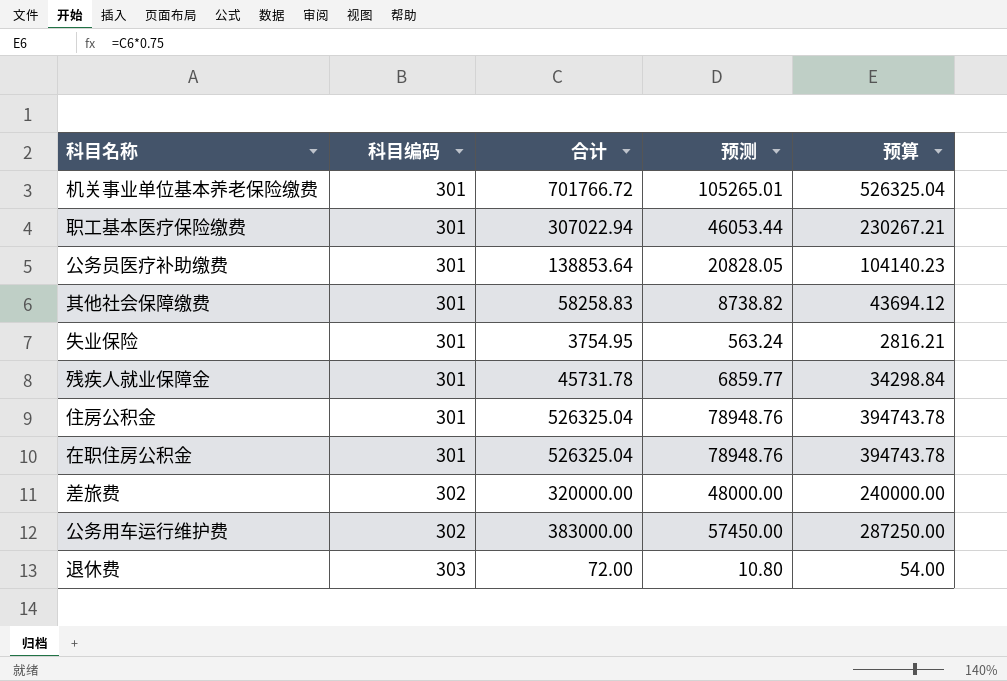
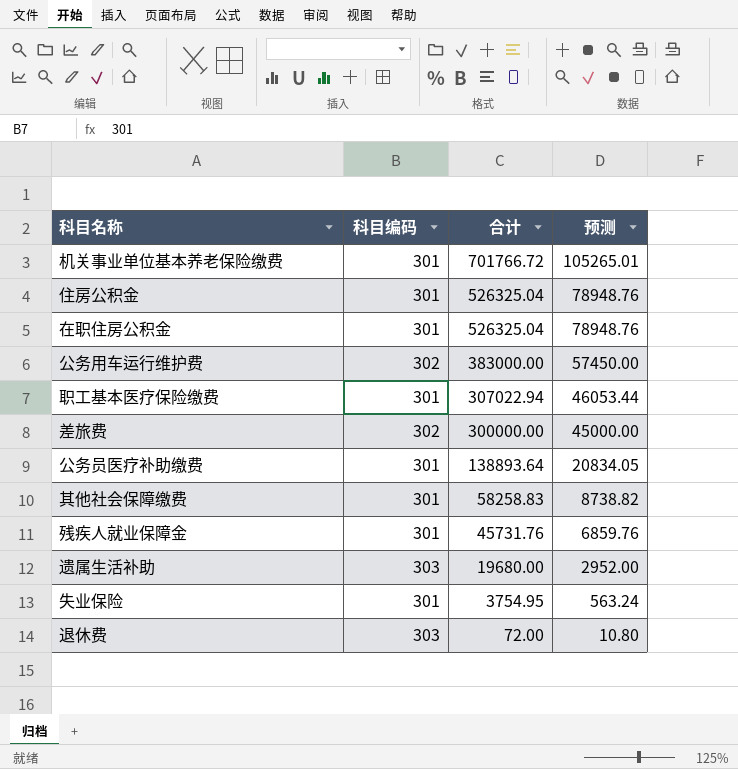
row order: 科目编码 ascending -> 合计 descending
column 预算 | formula: [合计] * 0.75 -> none
差旅费 | 合计: 320000.00 -> 300000.00
差旅费 | 预测: 48000.00 -> 45000.00
公务员医疗补助缴费 | 合计: 138853.64 -> 138893.64
公务员医疗补助缴费 | 预测: 20828.05 -> 20834.05
残疾人就业保障金 | 合计: 45731.78 -> 45731.76
残疾人就业保障金 | 预测: 6859.77 -> 6859.76
row 遗属生活补助: none -> 303 | 19680.00 | 2952.00

